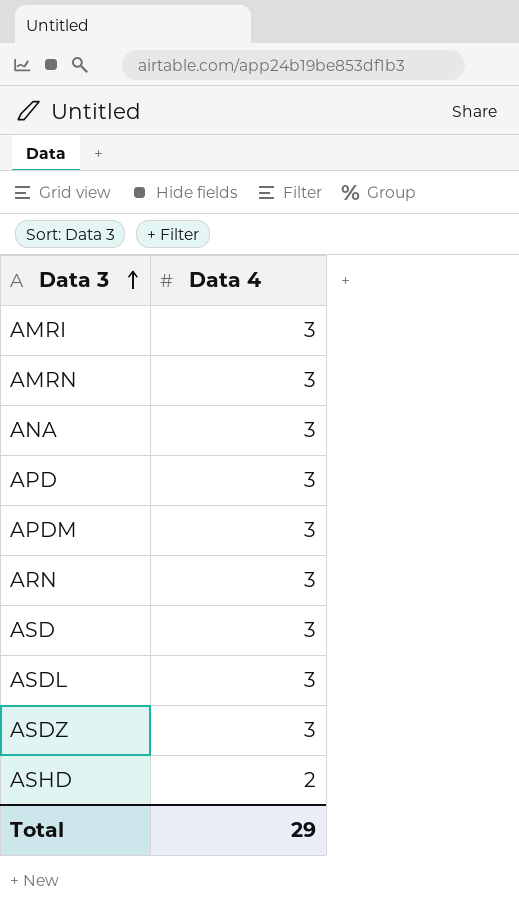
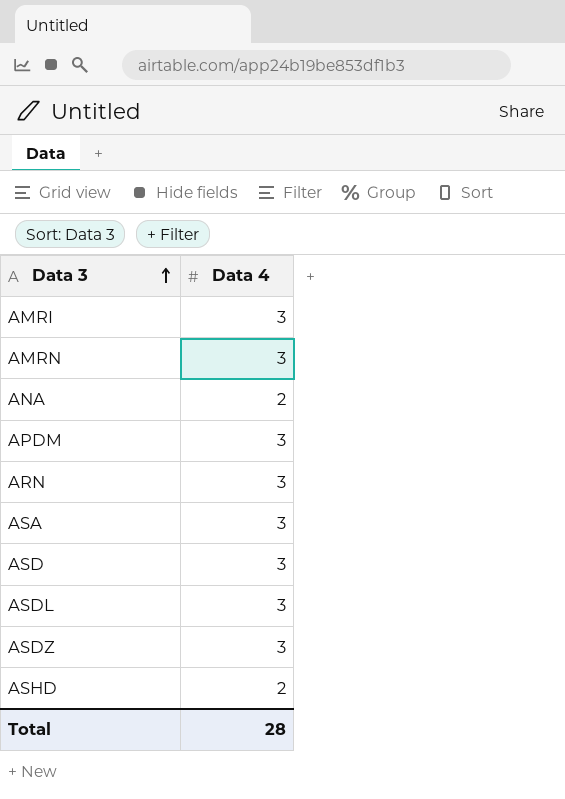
row APD: 3 -> none
ANA | Data 4: 3 -> 2
row ASA: none -> 3
Total | Data 4: 29 -> 28

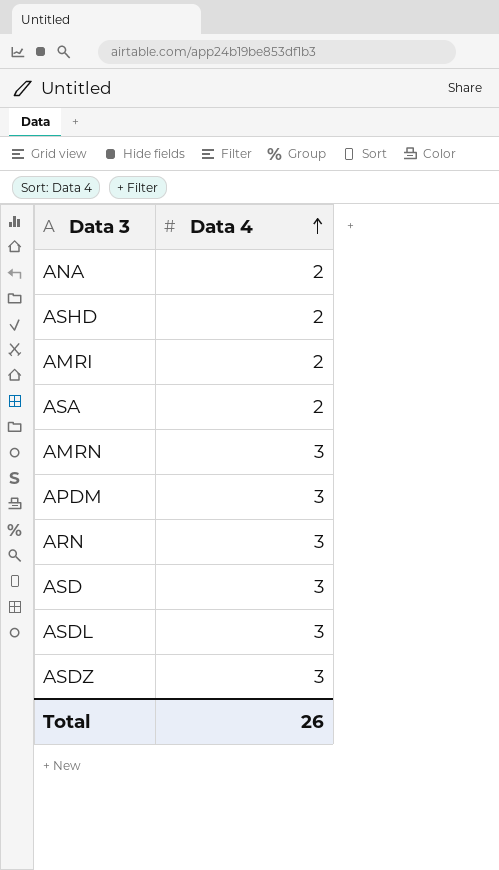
row order: Data 3 ascending -> Data 4 ascending
AMRI | Data 4: 3 -> 2
ASA | Data 4: 3 -> 2
Total | Data 4: 28 -> 26

